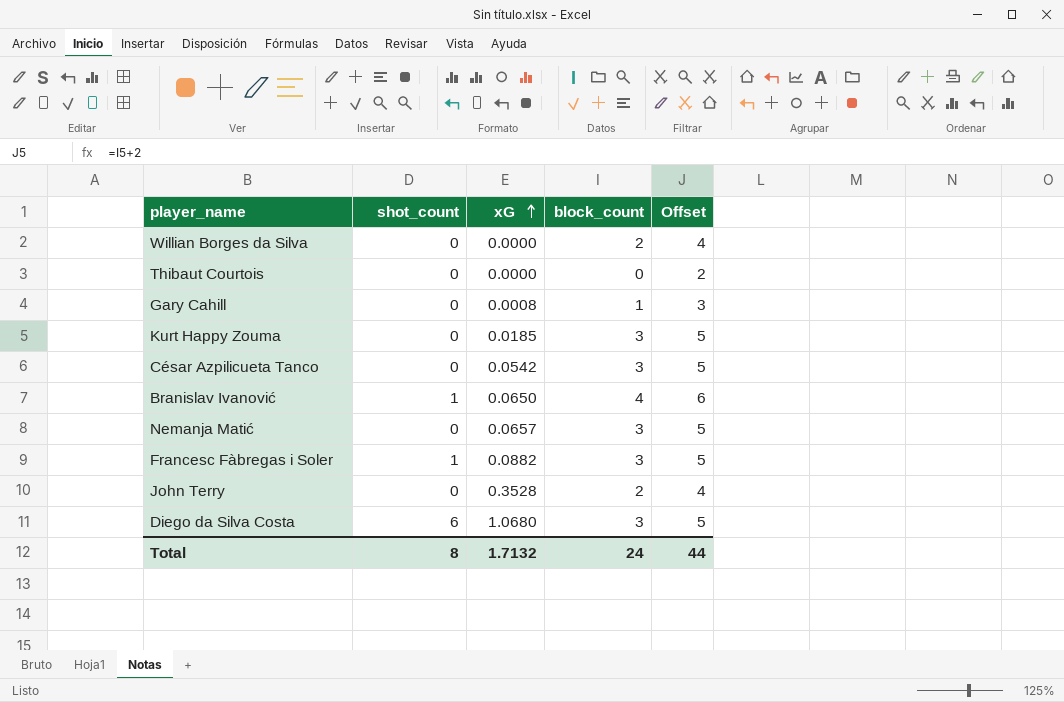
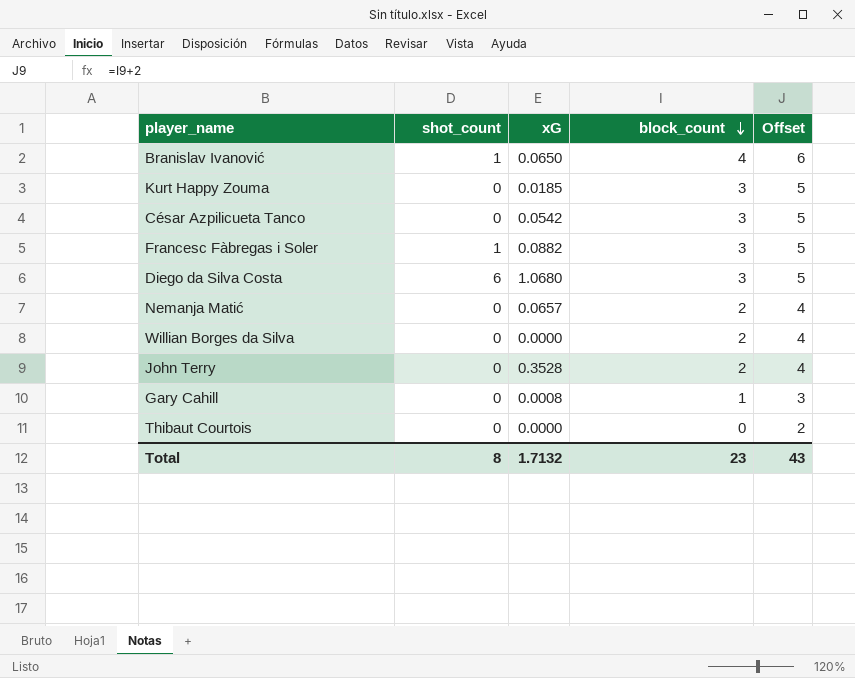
row order: xG ascending -> block_count descending
Nemanja Matić | block_count: 3 -> 2
Nemanja Matić | Offset: 5 -> 4
Total | block_count: 24 -> 23
Total | Offset: 44 -> 43

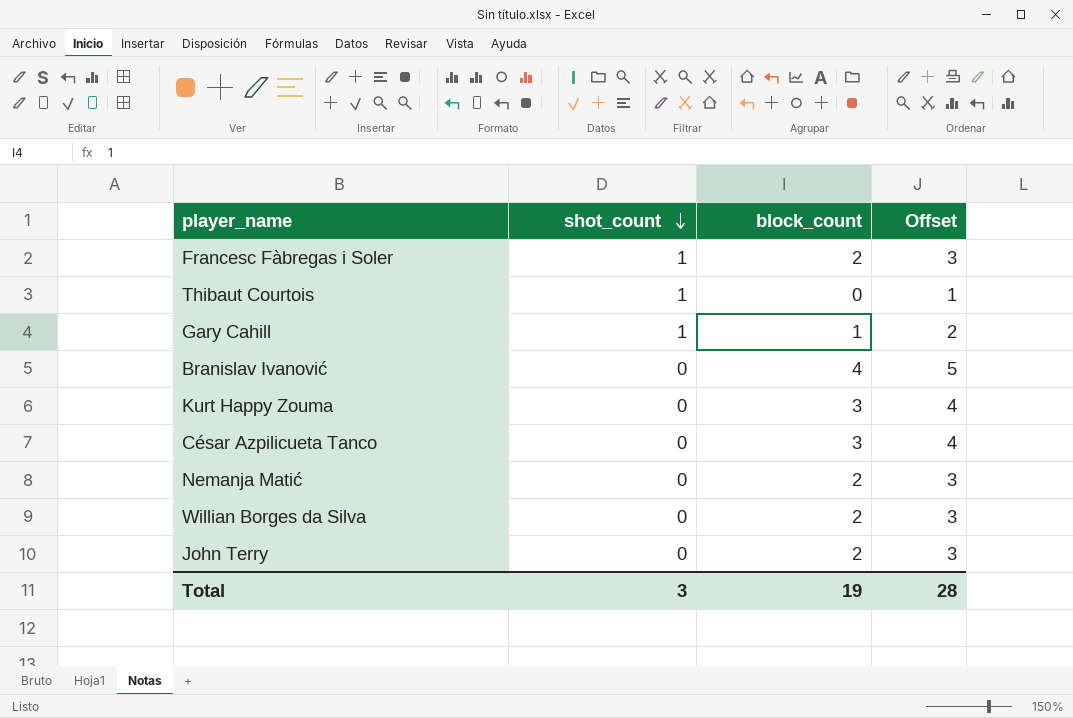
row order: block_count descending -> shot_count descending
column xG | position: 3 -> none
column Offset | formula: [block_count] + 2 -> [block_count] + 1
row Diego da Silva Costa: 6 | 1.0680 | 3 | 5 -> none
Francesc Fàbregas i Soler | block_count: 3 -> 2
Thibaut Courtois | shot_count: 0 -> 1
Gary Cahill | shot_count: 0 -> 1
Branislav Ivanović | shot_count: 1 -> 0
Total | shot_count: 8 -> 3
Total | block_count: 23 -> 19
Total | Offset: 43 -> 28

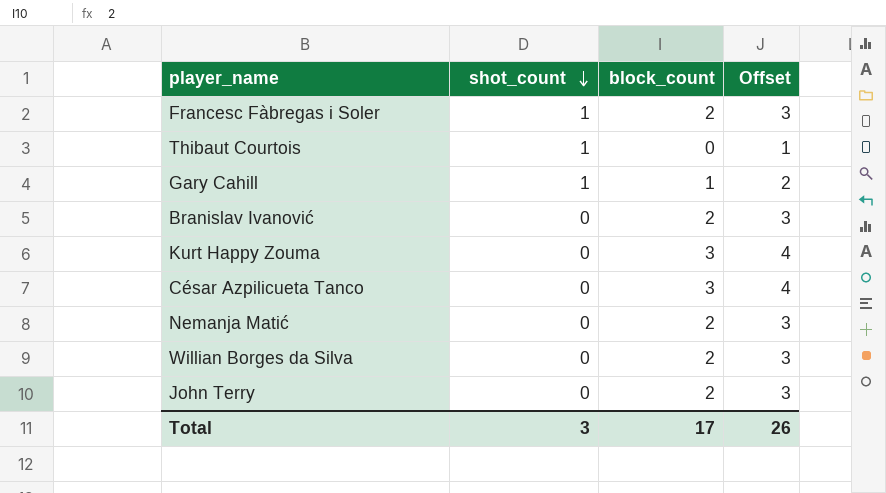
Branislav Ivanović | block_count: 4 -> 2
Branislav Ivanović | Offset: 5 -> 3
Total | block_count: 19 -> 17
Total | Offset: 28 -> 26

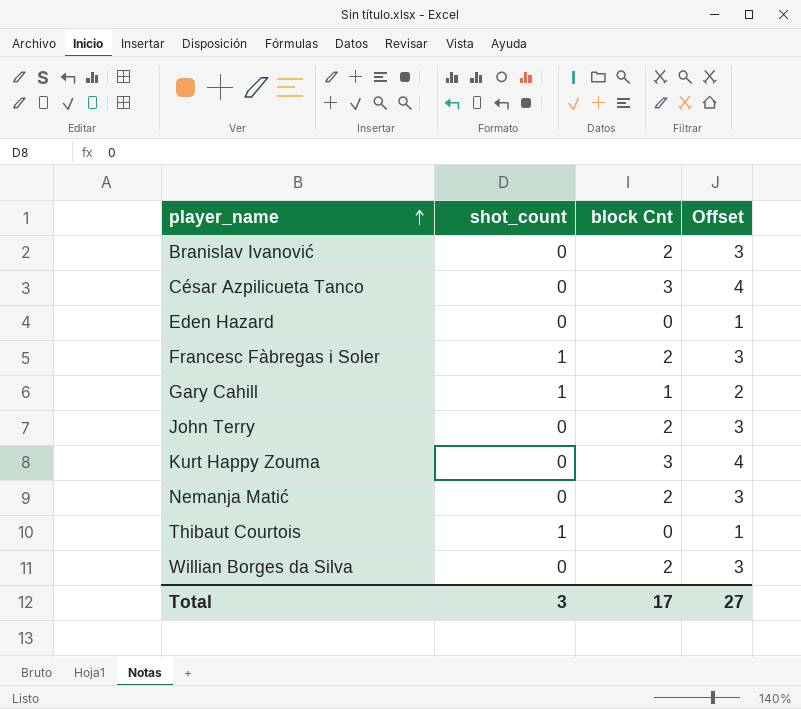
row order: shot_count descending -> player_name ascending
column name: block_count -> block Cnt
row Eden Hazard: none -> 0 | 0 | 1
Total | Offset: 26 -> 27

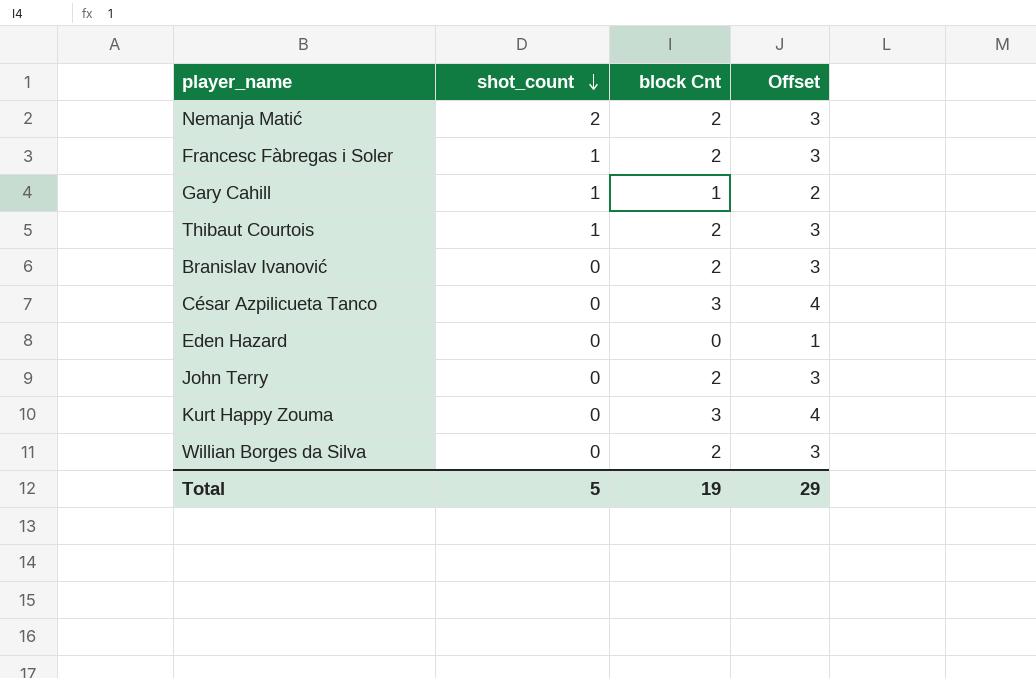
row order: player_name ascending -> shot_count descending
Nemanja Matić | shot_count: 0 -> 2
Thibaut Courtois | block Cnt: 0 -> 2
Thibaut Courtois | Offset: 1 -> 3
Total | shot_count: 3 -> 5
Total | block Cnt: 17 -> 19
Total | Offset: 27 -> 29

